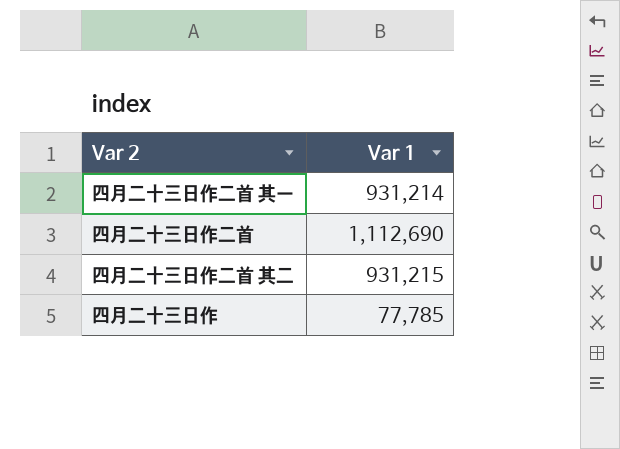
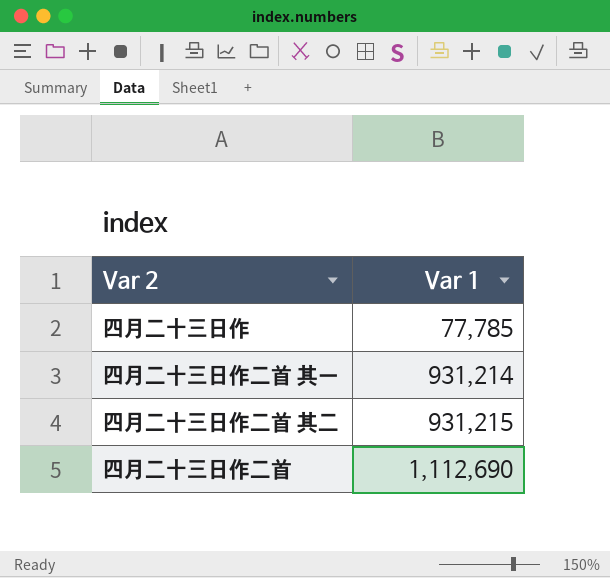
row order: none -> Var 1 ascending

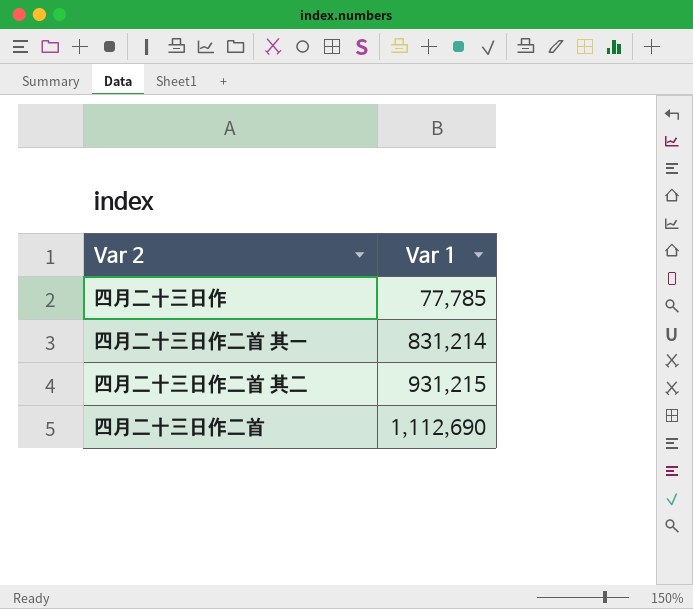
四月二十三日作二首 其一 | Var 1: 931,214 -> 831,214

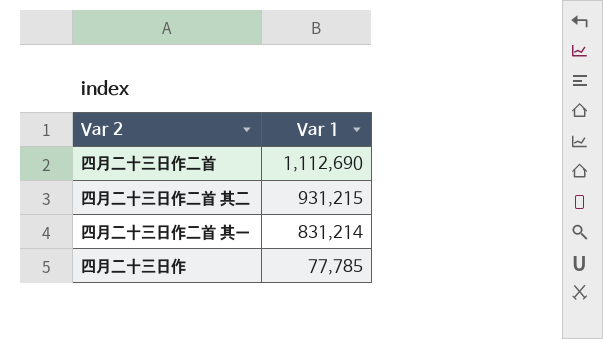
row order: Var 1 ascending -> Var 1 descending

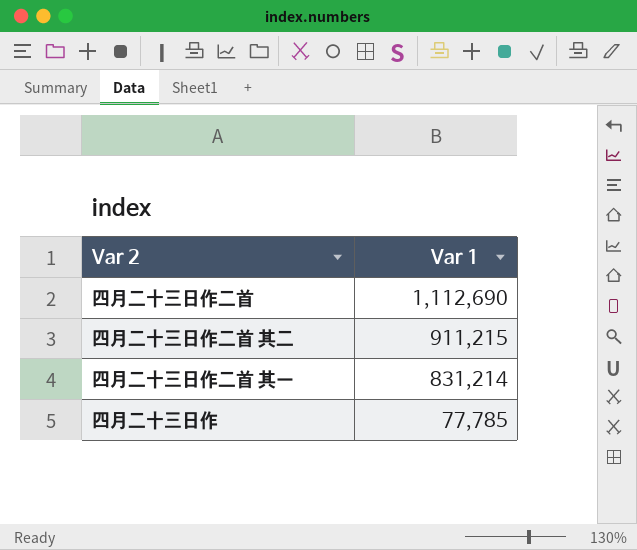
四月二十三日作二首 其二 | Var 1: 931,215 -> 911,215

